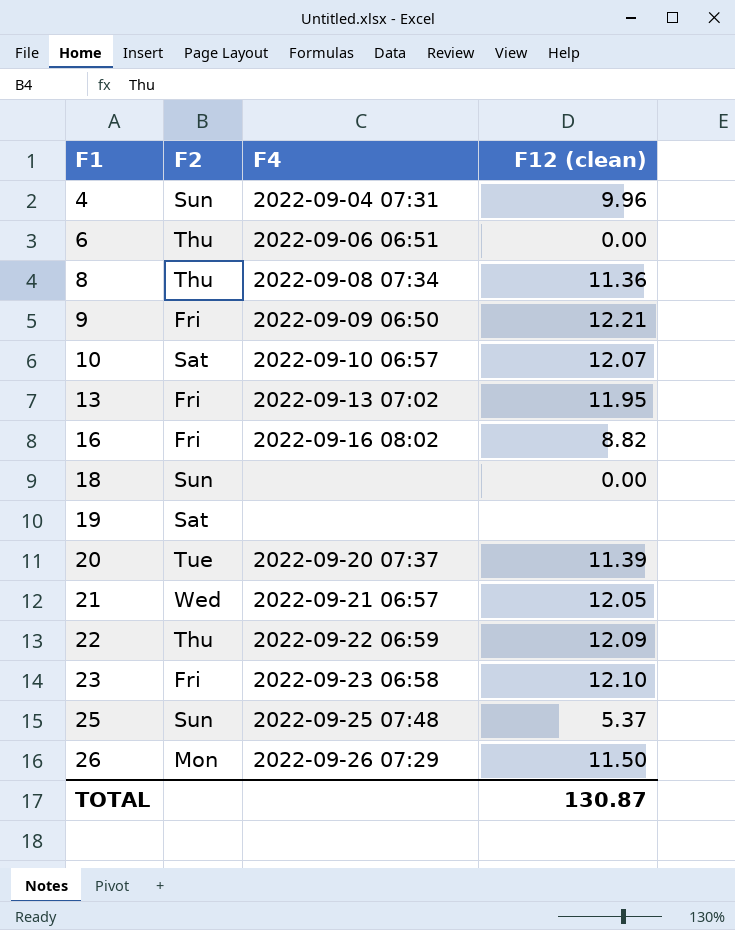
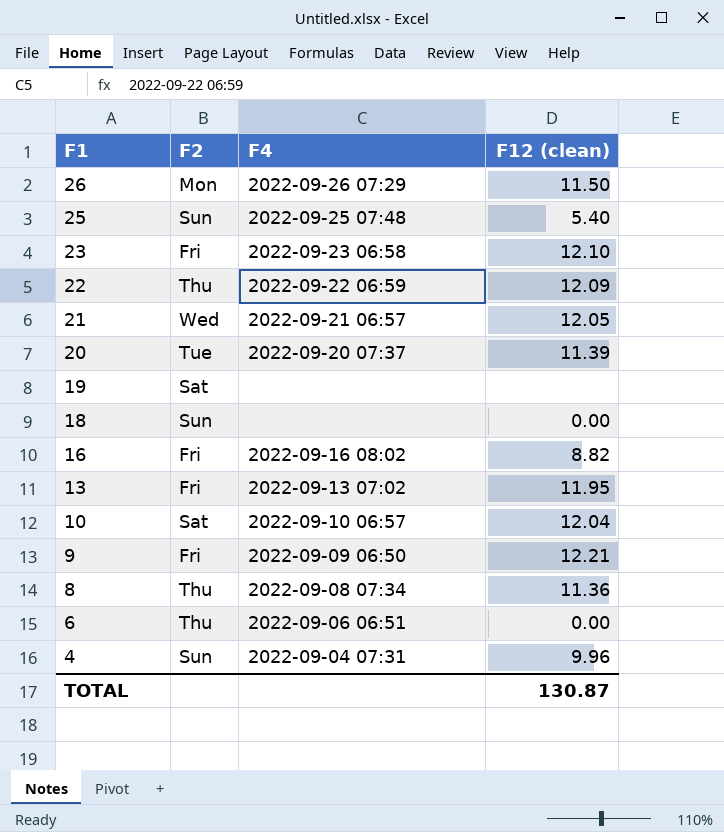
row order: F1 ascending -> F1 descending
25 | F12 (clean): 5.37 -> 5.40
10 | F12 (clean): 12.07 -> 12.04

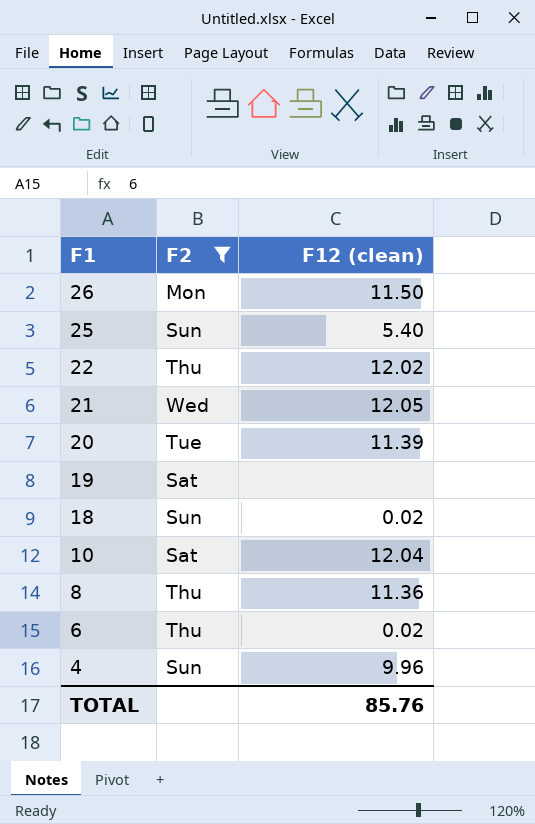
filter: none -> F2 != Fri
column F4 | position: 3 -> none
22 | F12 (clean): 12.09 -> 12.02
18 | F12 (clean): 0.00 -> 0.02
6 | F12 (clean): 0.00 -> 0.02
TOTAL | F12 (clean): 130.87 -> 85.76

